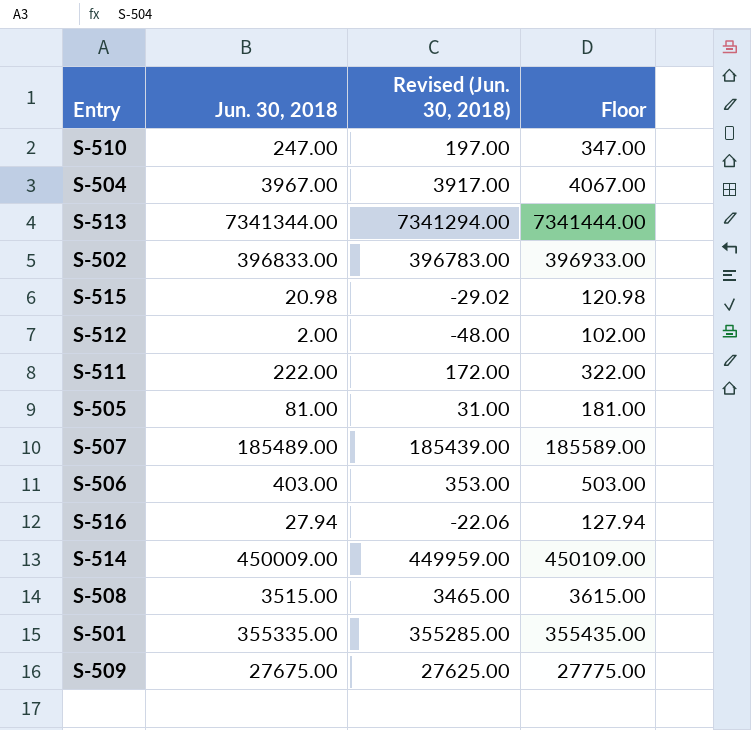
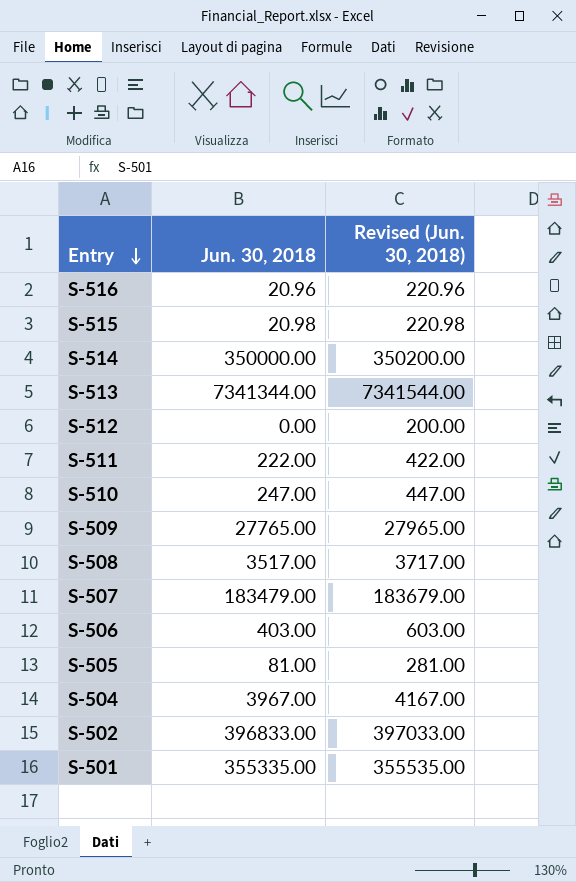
row order: none -> Entry descending
column Floor | formula: [Jun. 30, 2018] + 100 -> none
column Revised (Jun. 30, 2018) | formula: [Jun. 30, 2018] - 50 -> [Jun. 30, 2018] + 200
S-516 | Jun. 30, 2018: 27.94 -> 20.96
S-514 | Jun. 30, 2018: 450009.00 -> 350000.00
S-512 | Jun. 30, 2018: 2.00 -> 0.00
S-509 | Jun. 30, 2018: 27675.00 -> 27765.00
S-508 | Jun. 30, 2018: 3515.00 -> 3517.00
S-507 | Jun. 30, 2018: 185489.00 -> 183479.00

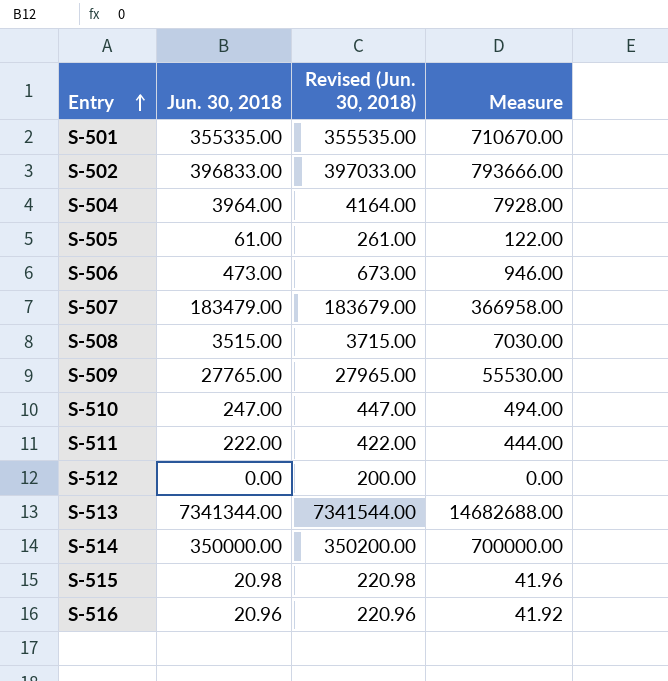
row order: Entry descending -> Entry ascending
column Measure | formula: none -> [Jun. 30, 2018] * 2
S-504 | Jun. 30, 2018: 3967.00 -> 3964.00
S-504 | Revised (Jun. 30, 2018): 4167.00 -> 4164.00
S-505 | Jun. 30, 2018: 81.00 -> 61.00
S-505 | Revised (Jun. 30, 2018): 281.00 -> 261.00
S-506 | Jun. 30, 2018: 403.00 -> 473.00
S-506 | Revised (Jun. 30, 2018): 603.00 -> 673.00
S-508 | Jun. 30, 2018: 3517.00 -> 3515.00
S-508 | Revised (Jun. 30, 2018): 3717.00 -> 3715.00

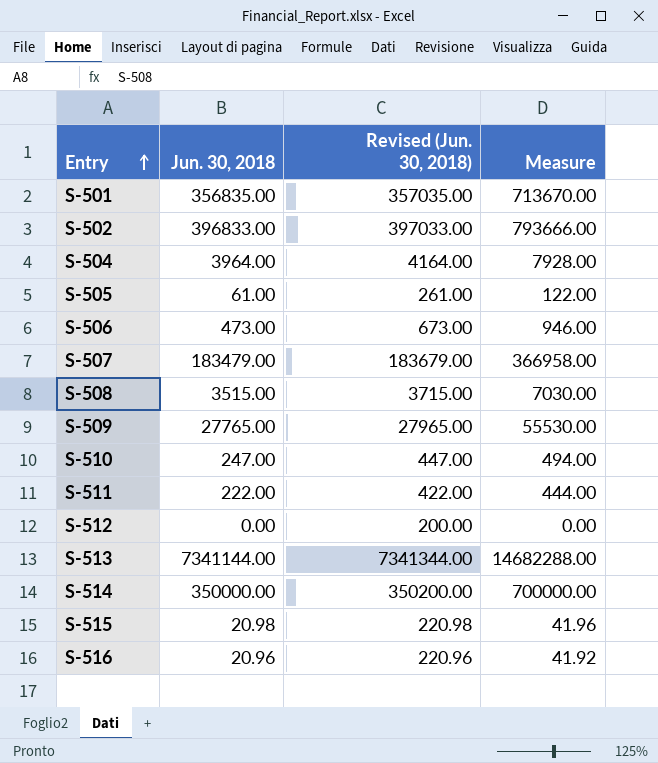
S-501 | Jun. 30, 2018: 355335.00 -> 356835.00
S-501 | Revised (Jun. 30, 2018): 355535.00 -> 357035.00
S-501 | Measure: 710670.00 -> 713670.00
S-513 | Jun. 30, 2018: 7341344.00 -> 7341144.00
S-513 | Revised (Jun. 30, 2018): 7341544.00 -> 7341344.00
S-513 | Measure: 14682688.00 -> 14682288.00

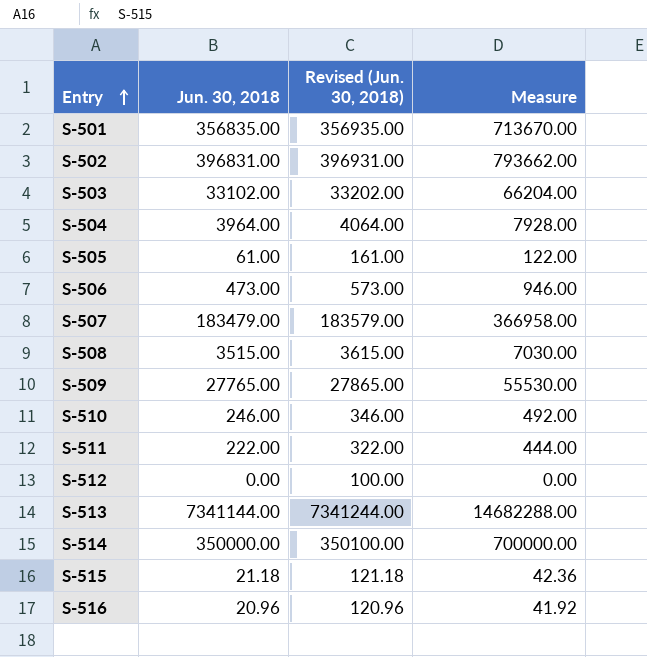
column Revised (Jun. 30, 2018) | formula: [Jun. 30, 2018] + 200 -> [Jun. 30, 2018] + 100
S-502 | Jun. 30, 2018: 396833.00 -> 396831.00
S-502 | Measure: 793666.00 -> 793662.00
row S-503: none -> 33102.00 | 33202.00 | 66204.00
S-510 | Jun. 30, 2018: 247.00 -> 246.00
S-510 | Measure: 494.00 -> 492.00
S-515 | Jun. 30, 2018: 20.98 -> 21.18
S-515 | Measure: 41.96 -> 42.36

